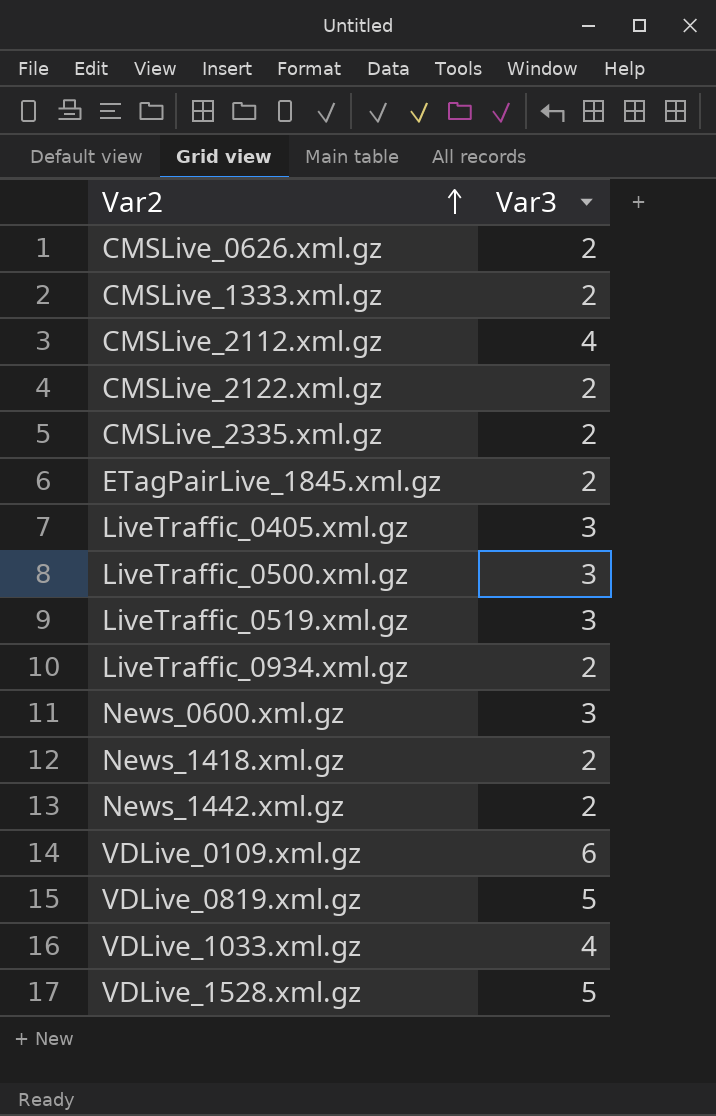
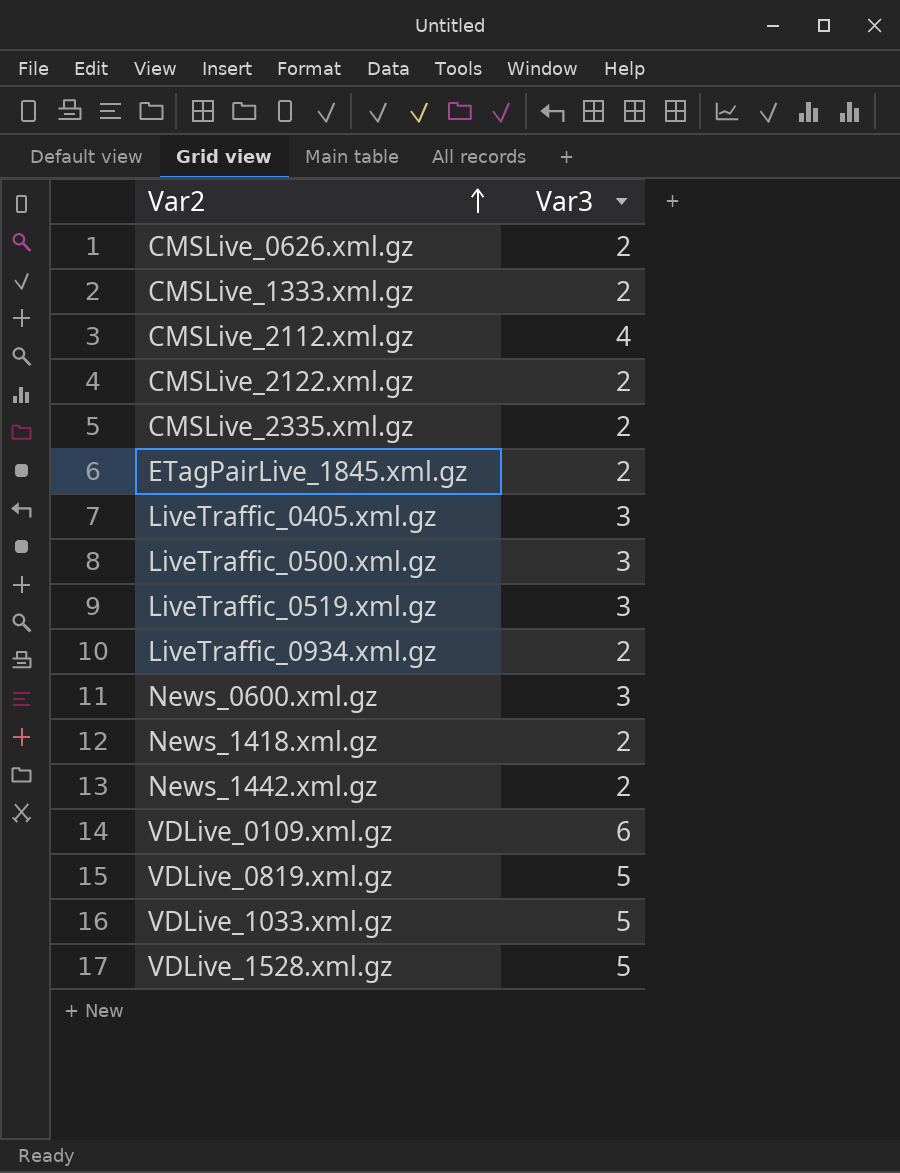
VDLive_1033.xml.gz | Var3: 4 -> 5

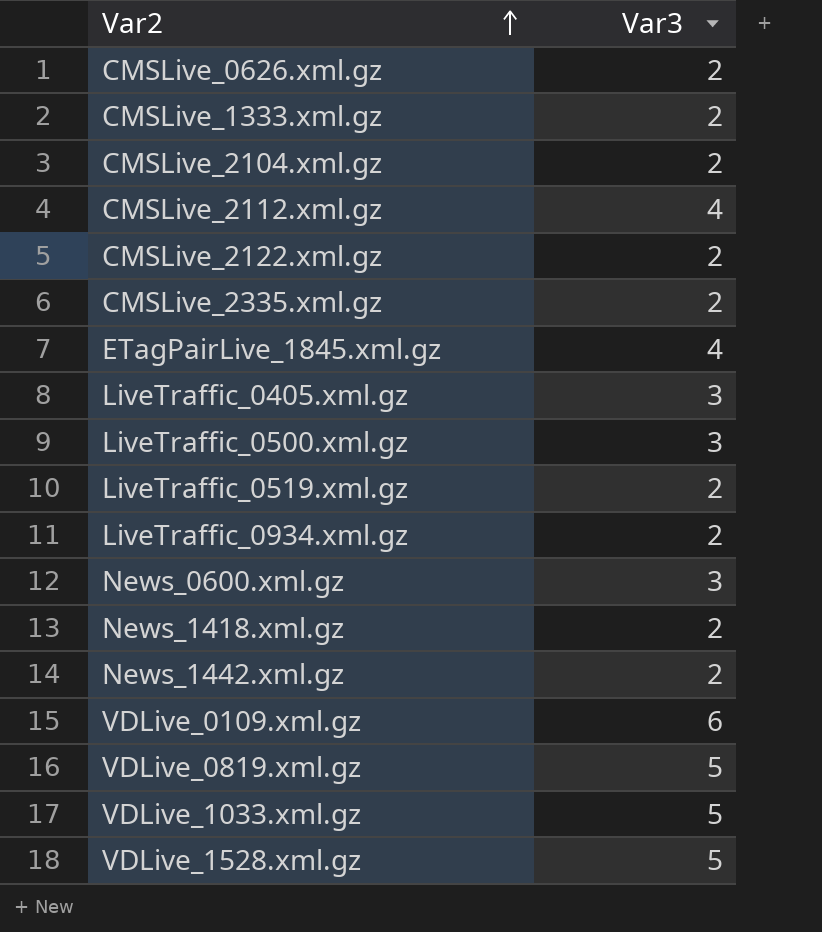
row CMSLive_2104.xml.gz: none -> 2
ETagPairLive_1845.xml.gz | Var3: 2 -> 4
LiveTraffic_0519.xml.gz | Var3: 3 -> 2

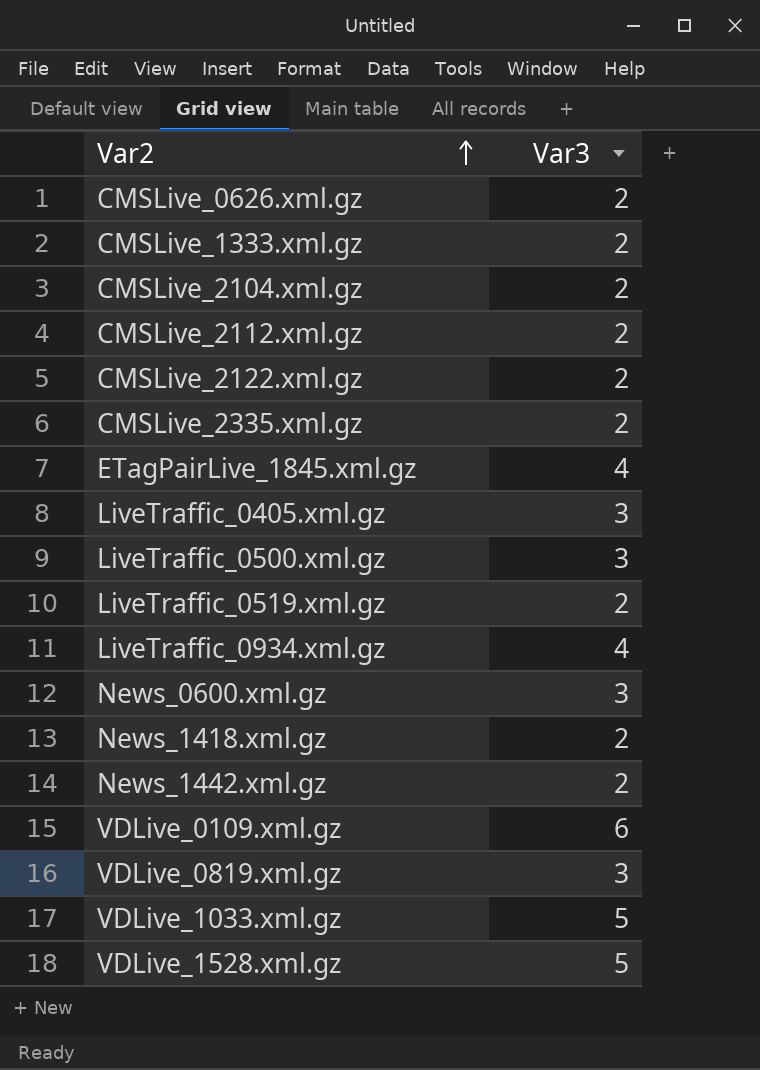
CMSLive_2112.xml.gz | Var3: 4 -> 2
LiveTraffic_0934.xml.gz | Var3: 2 -> 4
VDLive_0819.xml.gz | Var3: 5 -> 3

